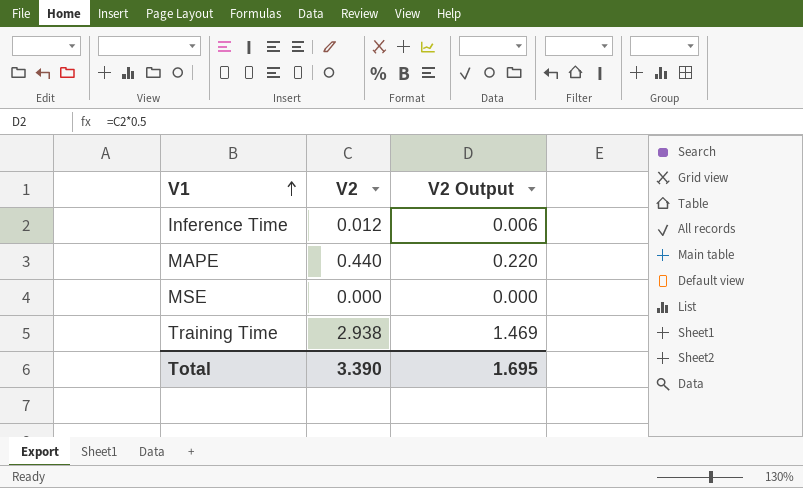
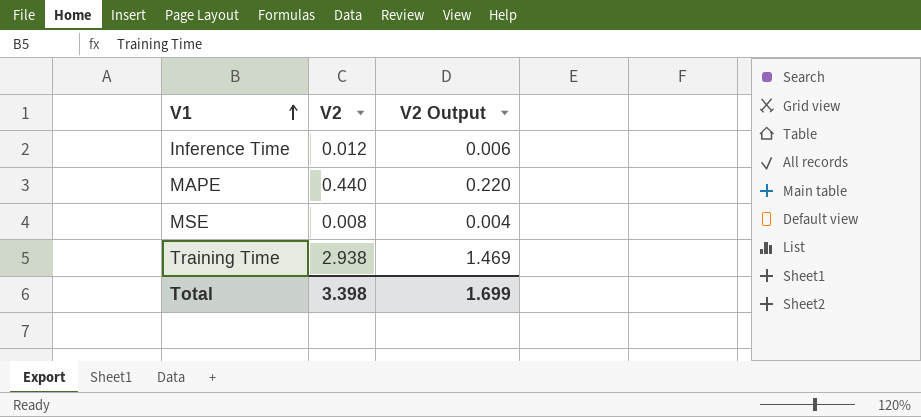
MSE | V2: 0.000 -> 0.008
MSE | V2 Output: 0.000 -> 0.004
Total | V2: 3.390 -> 3.398
Total | V2 Output: 1.695 -> 1.699

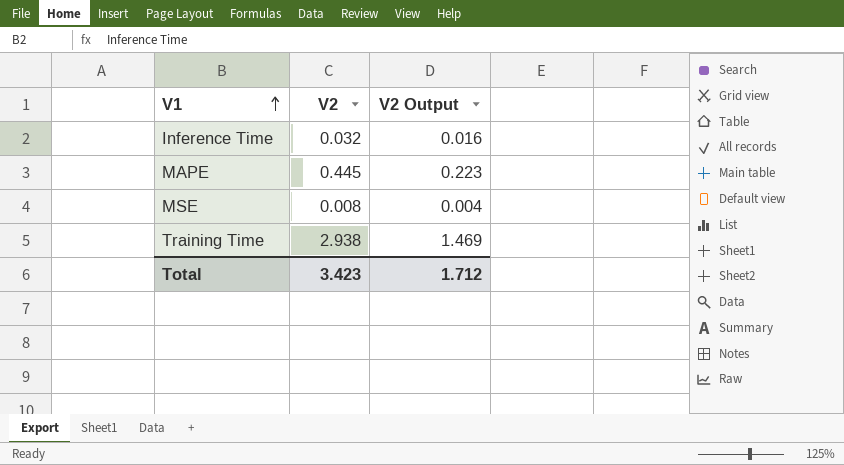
Inference Time | V2: 0.012 -> 0.032
Inference Time | V2 Output: 0.006 -> 0.016
MAPE | V2: 0.440 -> 0.445
MAPE | V2 Output: 0.220 -> 0.223
Total | V2: 3.398 -> 3.423
Total | V2 Output: 1.699 -> 1.712

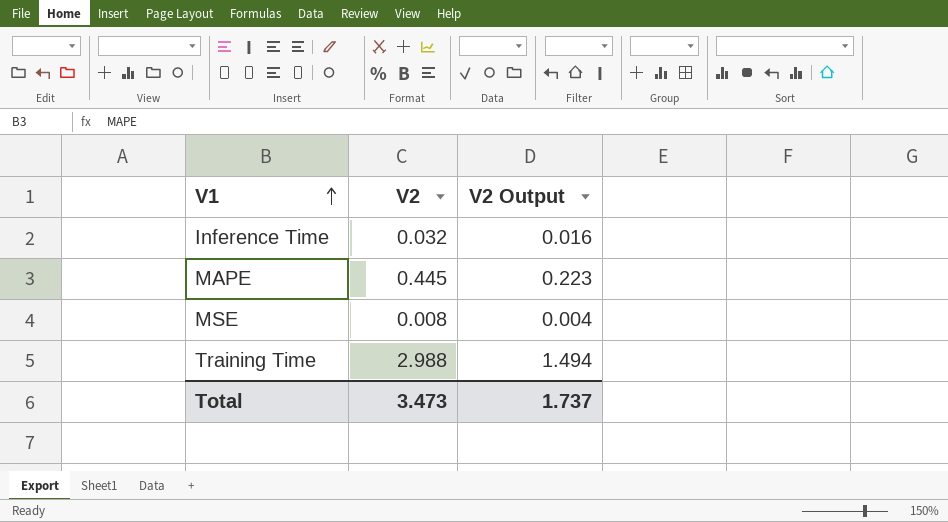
Training Time | V2: 2.938 -> 2.988
Training Time | V2 Output: 1.469 -> 1.494
Total | V2: 3.423 -> 3.473
Total | V2 Output: 1.712 -> 1.737

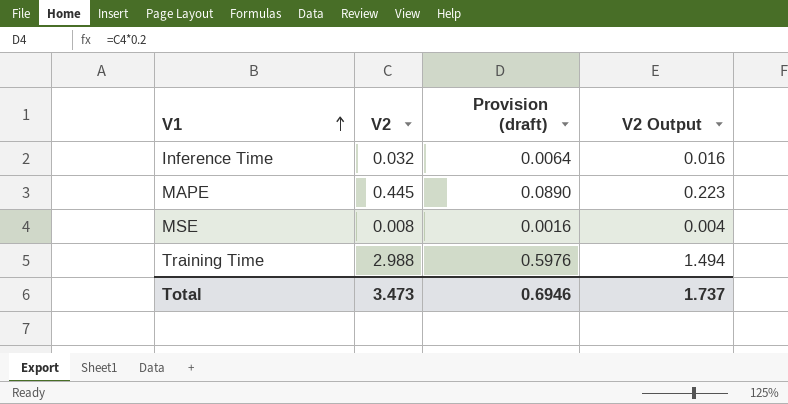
column Provision (draft) | formula: none -> [V2] * 0.2

